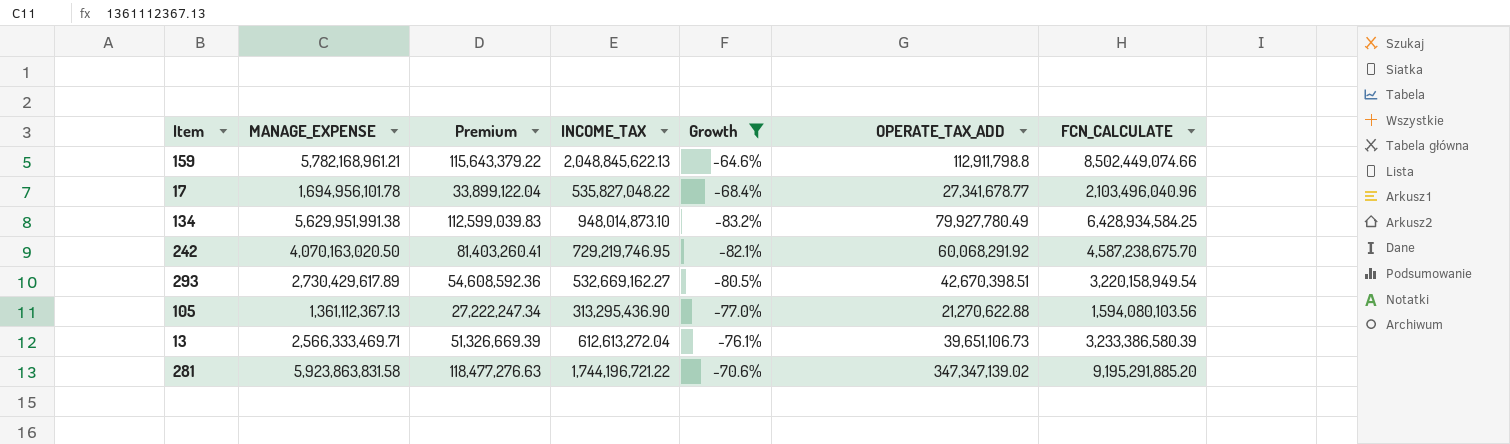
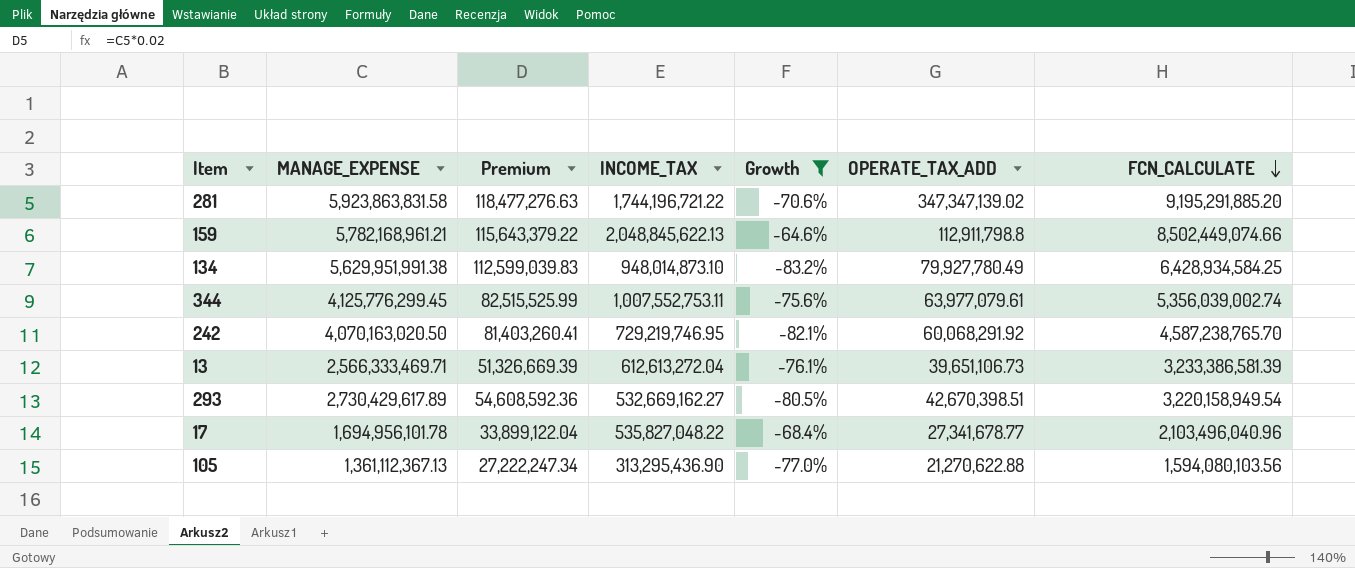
row order: none -> FCN_CALCULATE descending
row 344: none -> 4,125,776,299.45 | 82,515,525.99 | 1,007,552,753.11 | -75.6% | 63,977,079.61 | 5,356,039,002.74
242 | FCN_CALCULATE: 4,587,238,675.70 -> 4,587,238,765.70
13 | FCN_CALCULATE: 3,233,386,580.39 -> 3,233,386,581.39

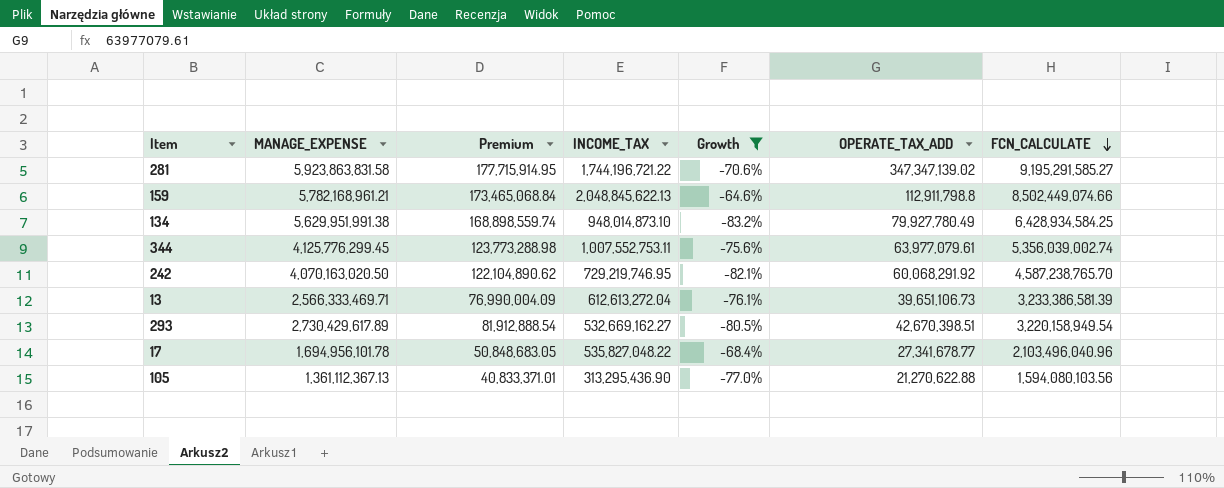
column Premium | formula: [MANAGE_EXPENSE] * 0.02 -> [MANAGE_EXPENSE] * 0.03
281 | FCN_CALCULATE: 9,195,291,885.20 -> 9,195,291,585.27

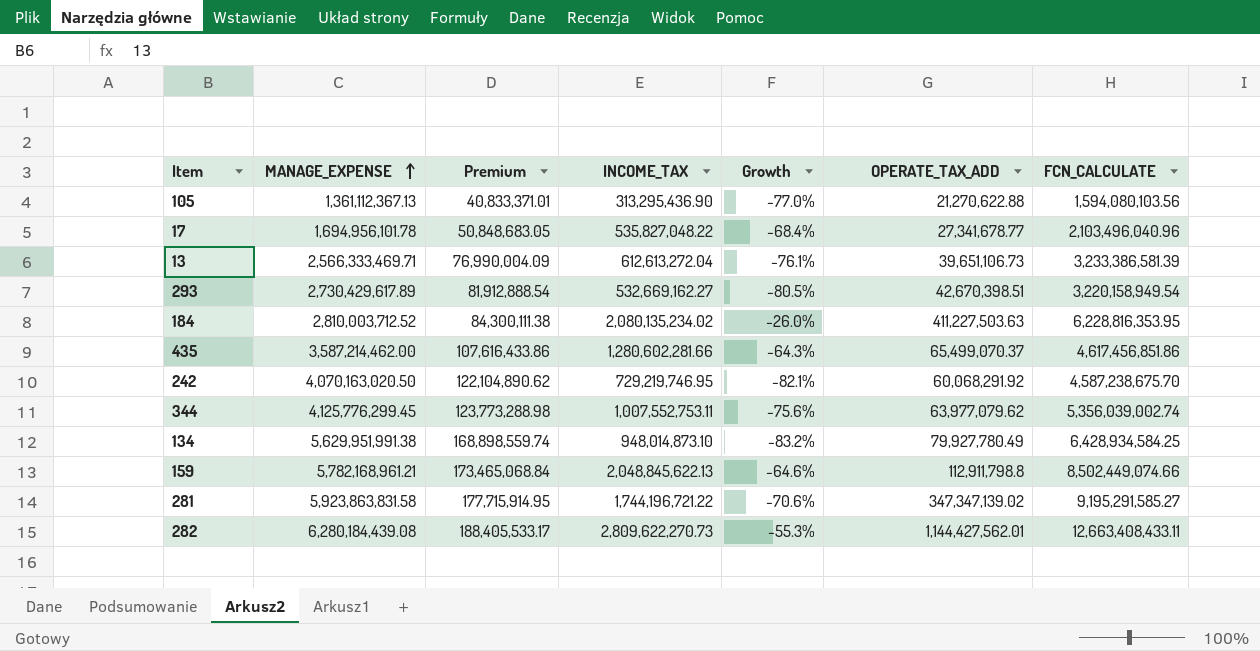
filter: Growth <= -64.6% -> none
row order: FCN_CALCULATE descending -> MANAGE_EXPENSE ascending
242 | FCN_CALCULATE: 4,587,238,765.70 -> 4,587,238,675.70
344 | OPERATE_TAX_ADD: 63,977,079.61 -> 63,977,079.62

